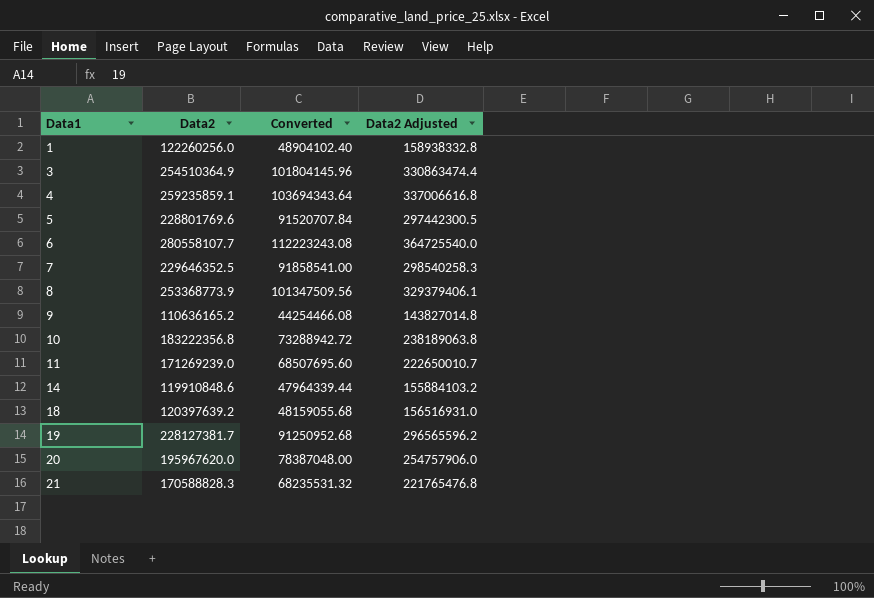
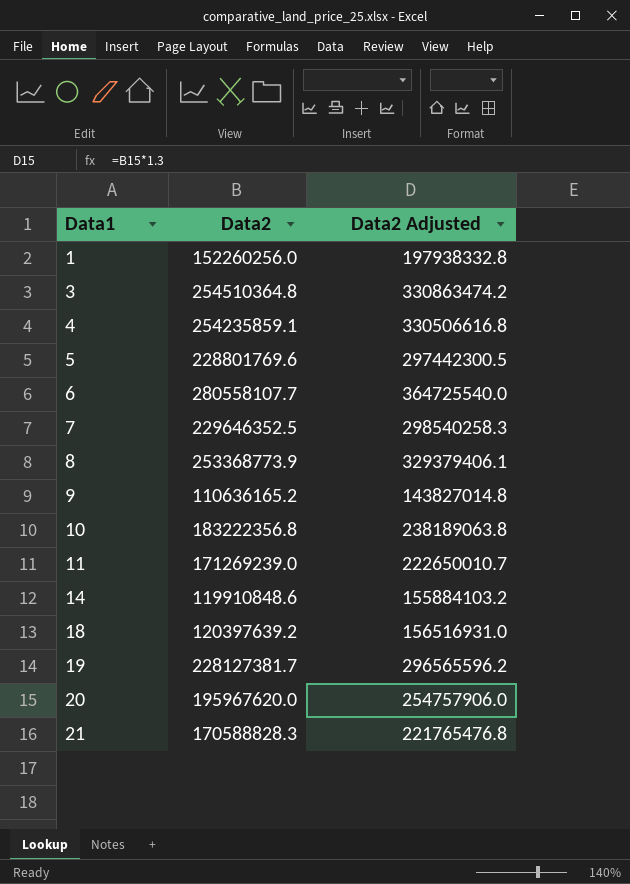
column Converted | formula: [Data2] * 0.4 -> none
1 | Data2: 122260256.0 -> 152260256.0
1 | Data2 Adjusted: 158938332.8 -> 197938332.8
3 | Data2: 254510364.9 -> 254510364.8
3 | Data2 Adjusted: 330863474.4 -> 330863474.2
4 | Data2: 259235859.1 -> 254235859.1
4 | Data2 Adjusted: 337006616.8 -> 330506616.8

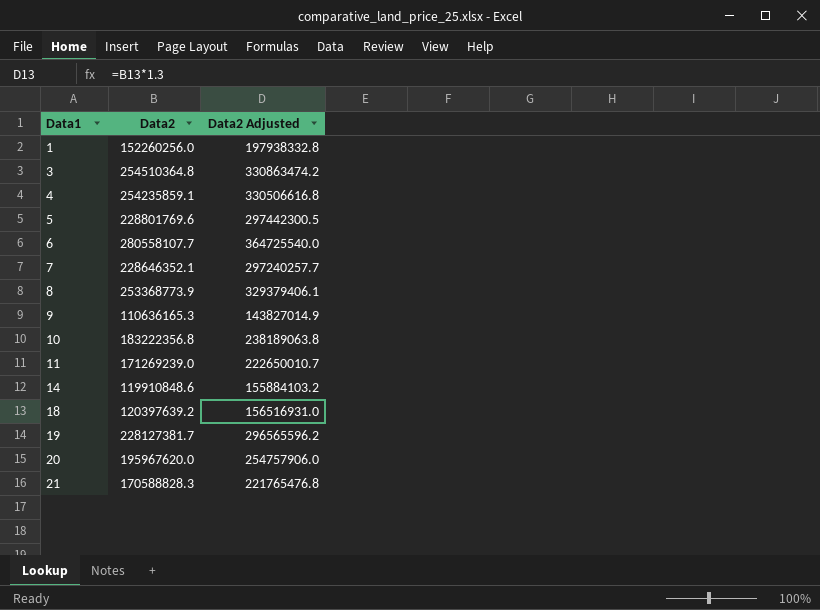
7 | Data2: 229646352.5 -> 228646352.1
7 | Data2 Adjusted: 298540258.3 -> 297240257.7
9 | Data2: 110636165.2 -> 110636165.3
9 | Data2 Adjusted: 143827014.8 -> 143827014.9

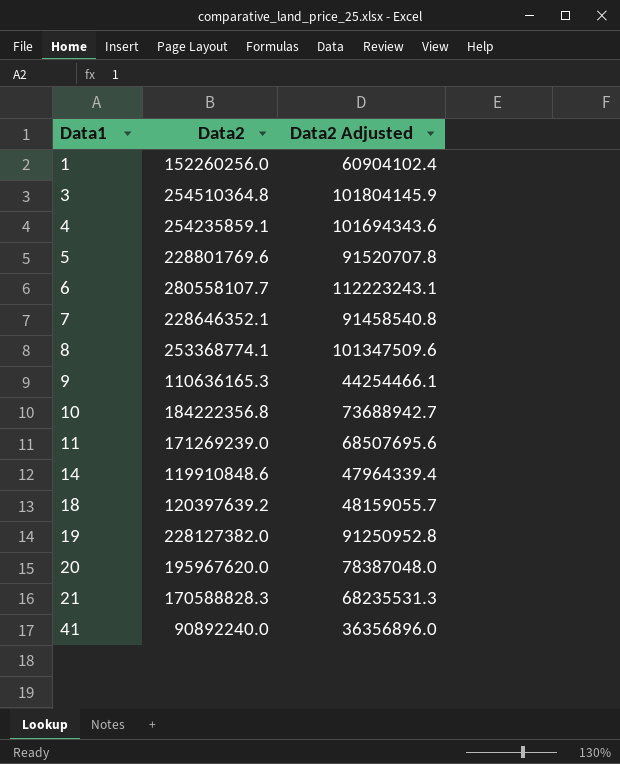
column Data2 Adjusted | formula: [Data2] * 1.3 -> [Data2] * 0.4
8 | Data2: 253368773.9 -> 253368774.1
10 | Data2: 183222356.8 -> 184222356.8
19 | Data2: 228127381.7 -> 228127382.0
row 41: none -> 90892240.0 | 36356896.0

